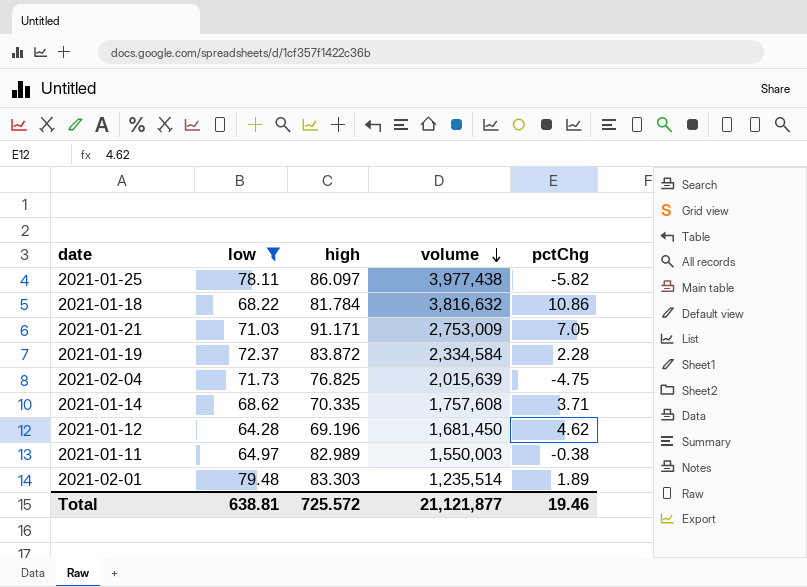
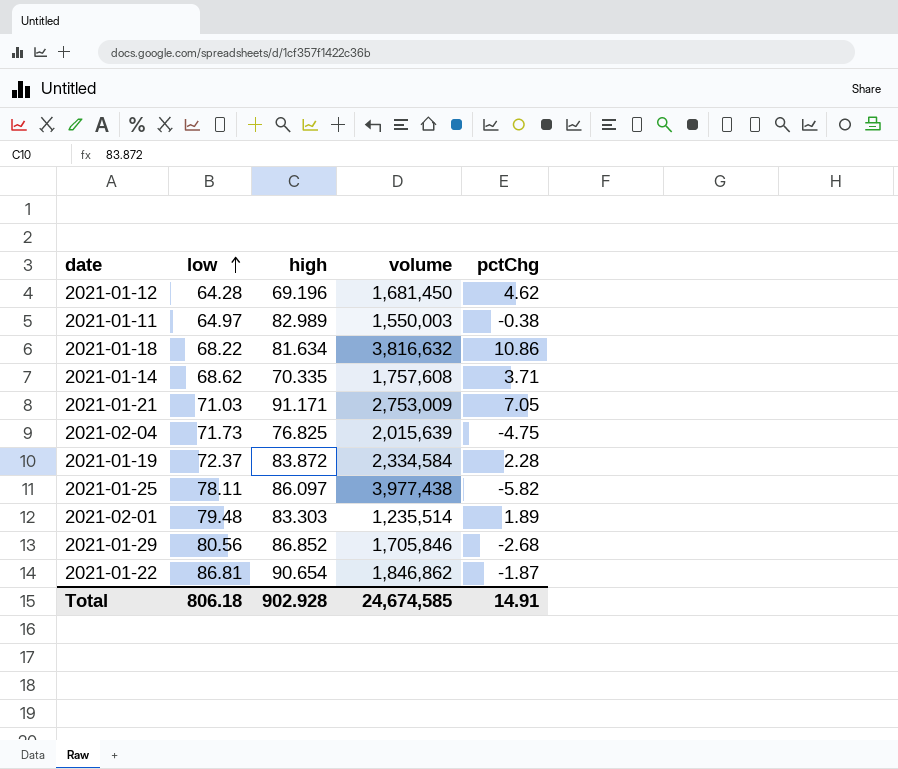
filter: low <= 79.48 -> none
row order: volume descending -> low ascending
2021-01-18 | high: 81.784 -> 81.634
Total | low: 638.81 -> 806.18
Total | high: 725.572 -> 902.928
Total | volume: 21,121,877 -> 24,674,585
Total | pctChg: 19.46 -> 14.91

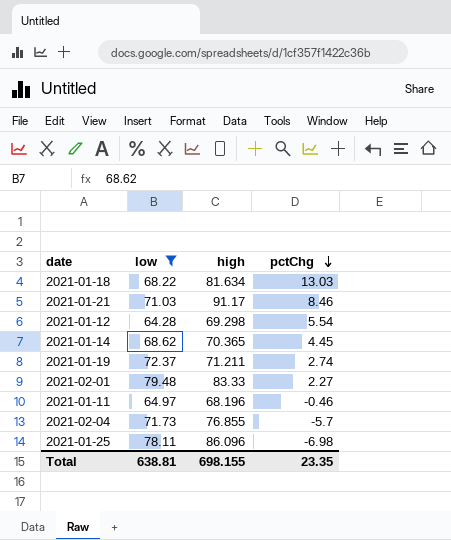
filter: none -> low <= 79.48
row order: low ascending -> pctChg descending
column volume | position: 4 -> none
2021-01-18 | pctChg: 10.86 -> 13.03
2021-01-21 | high: 91.171 -> 91.17
2021-01-21 | pctChg: 7.05 -> 8.46
2021-01-12 | high: 69.196 -> 69.298
2021-01-12 | pctChg: 4.62 -> 5.54
2021-01-14 | high: 70.335 -> 70.365
2021-01-14 | pctChg: 3.71 -> 4.45
2021-01-19 | high: 83.872 -> 71.211
2021-01-19 | pctChg: 2.28 -> 2.74
2021-02-01 | high: 83.303 -> 83.33
2021-02-01 | pctChg: 1.89 -> 2.27
2021-01-11 | high: 82.989 -> 68.196
2021-01-11 | pctChg: -0.38 -> -0.46
2021-02-04 | high: 76.825 -> 76.855
2021-02-04 | pctChg: -4.75 -> -5.7
2021-01-25 | high: 86.097 -> 86.096
2021-01-25 | pctChg: -5.82 -> -6.98
Total | low: 806.18 -> 638.81
Total | high: 902.928 -> 698.155
Total | pctChg: 14.91 -> 23.35

